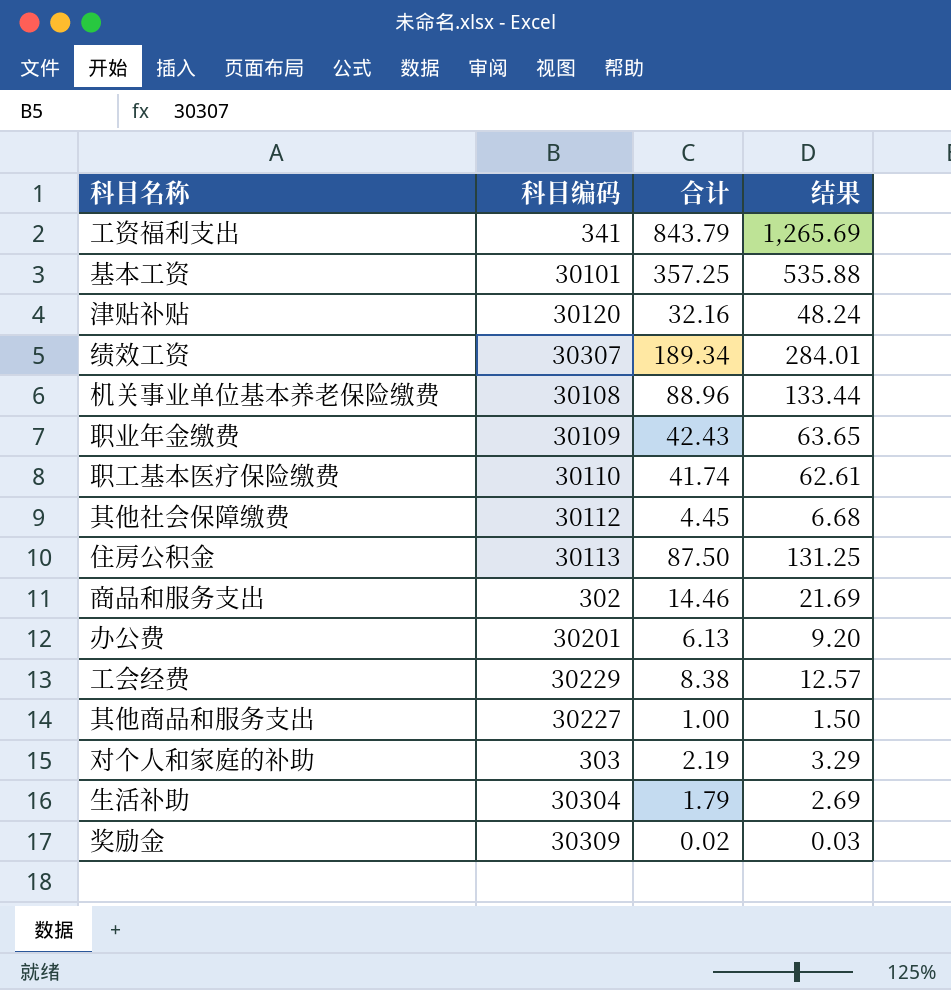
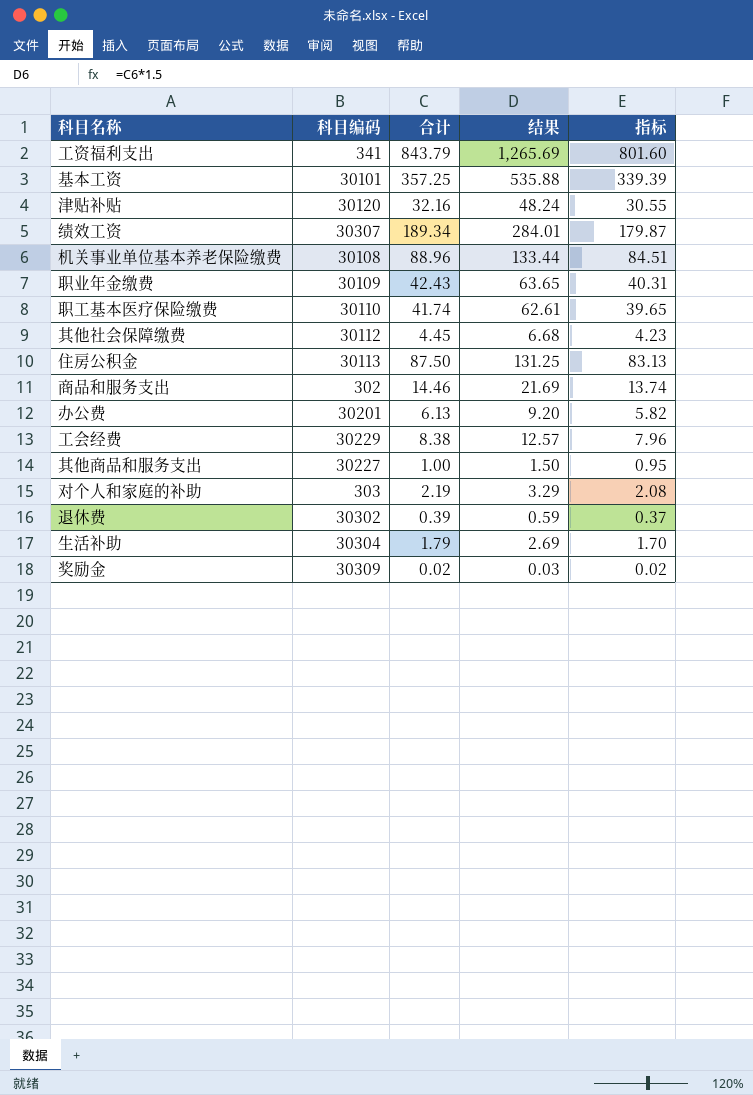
column 指标 | formula: none -> [合计] * 0.95
row 退休费: none -> 30302 | 0.39 | 0.59 | 0.37

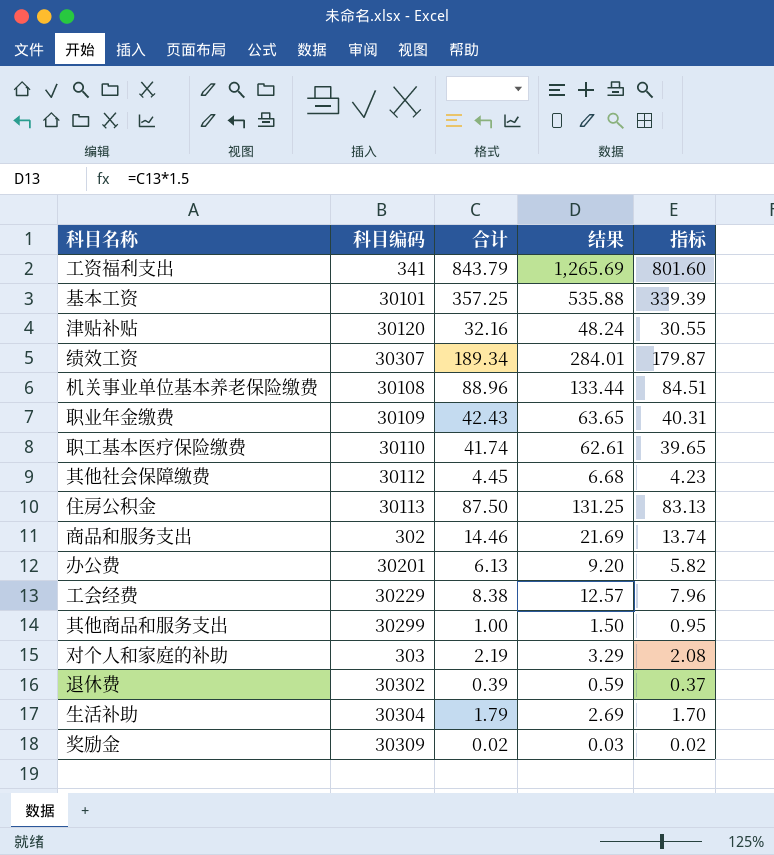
其他商品和服务支出 | 科目编码: 30227 -> 30299

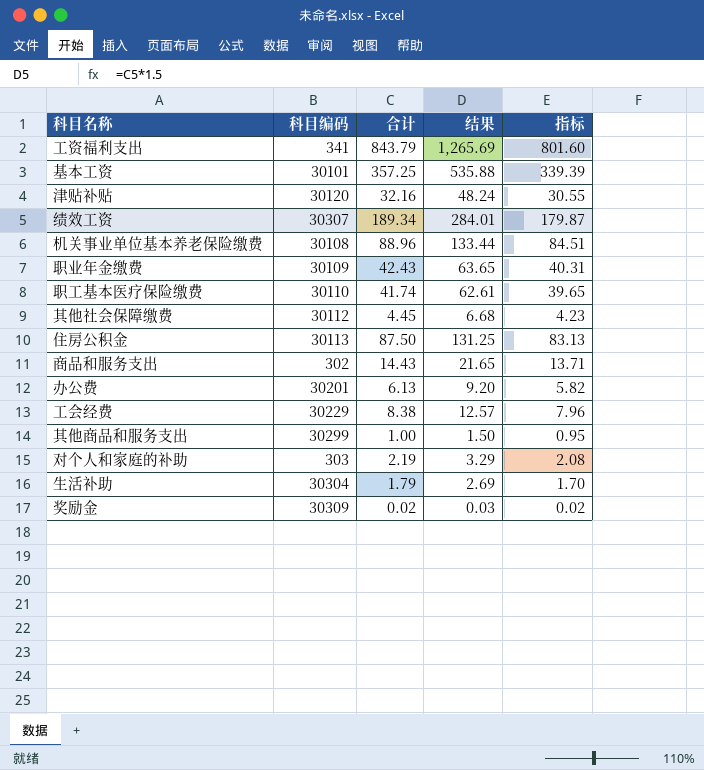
row 退休费: 30302 | 0.39 | 0.59 | 0.37 -> none
商品和服务支出 | 合计: 14.46 -> 14.43
商品和服务支出 | 结果: 21.69 -> 21.65
商品和服务支出 | 指标: 13.74 -> 13.71

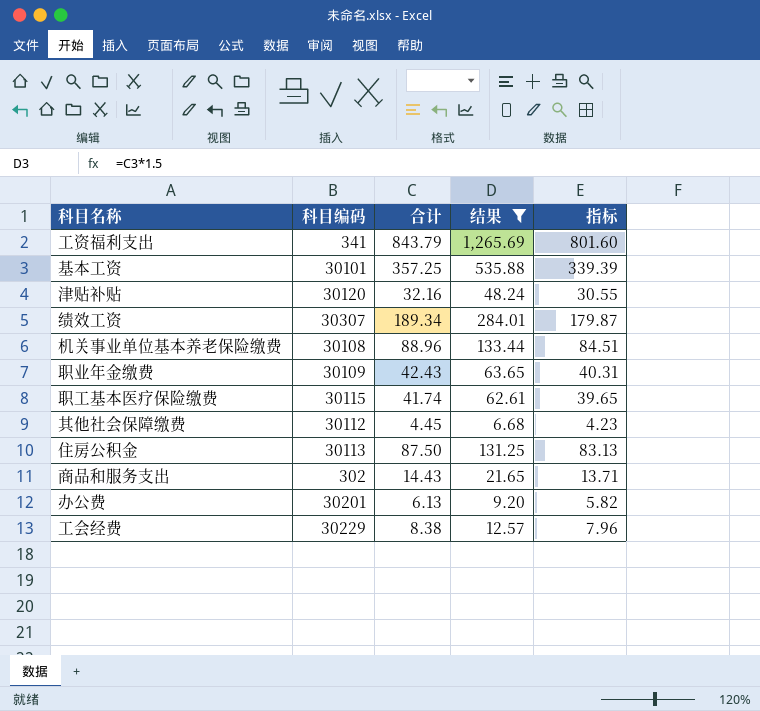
filter: none -> 结果 >= 6.68
职工基本医疗保险缴费 | 科目编码: 30110 -> 30115

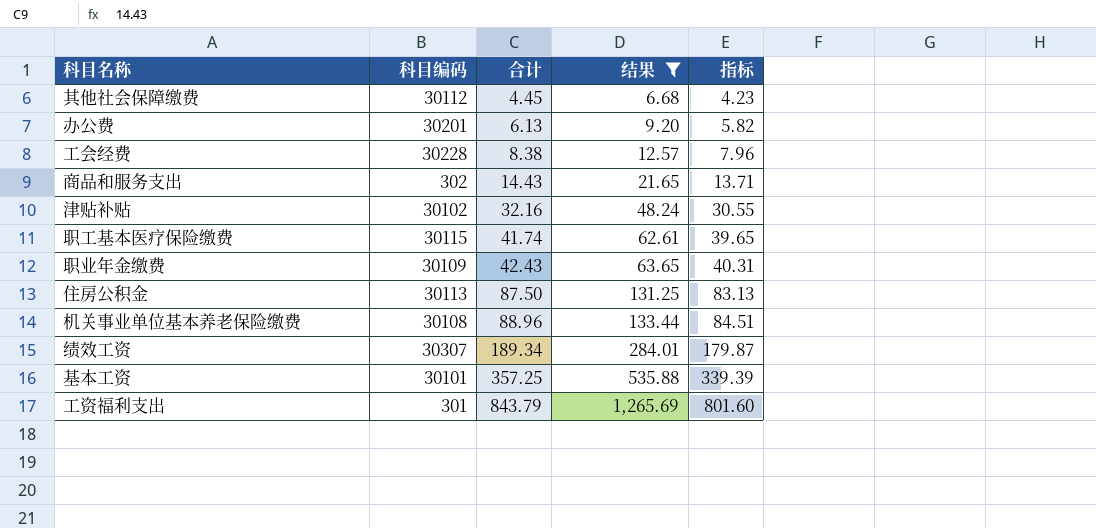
row order: none -> 合计 ascending
工会经费 | 科目编码: 30229 -> 30228
津贴补贴 | 科目编码: 30120 -> 30102
工资福利支出 | 科目编码: 341 -> 301

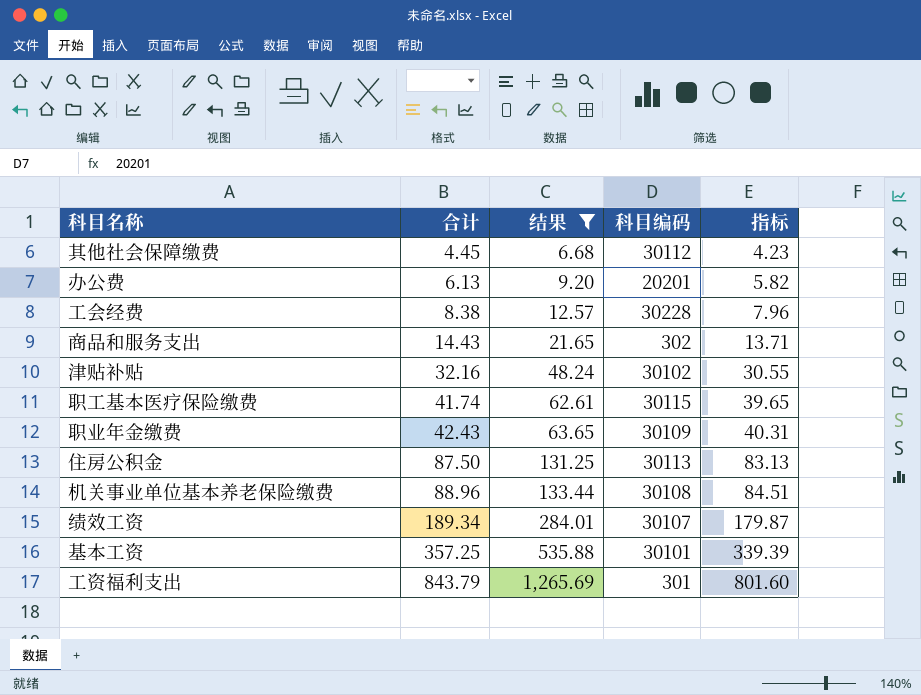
column 科目编码 | position: 2 -> 4
办公费 | 科目编码: 30201 -> 20201
绩效工资 | 科目编码: 30307 -> 30107

